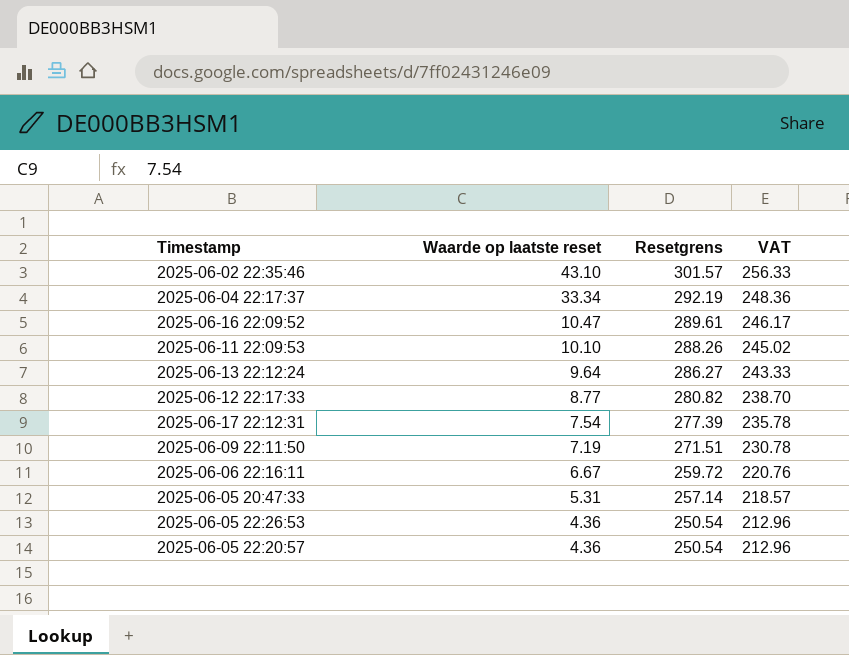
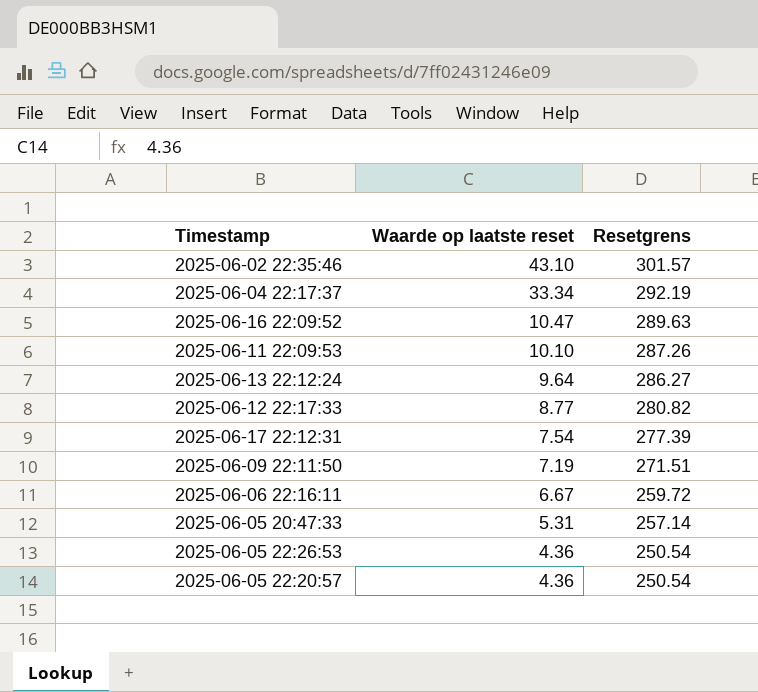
column VAT | formula: [Resetgrens] * 0.85 -> none
2025-06-16 22:09:52 | Resetgrens: 289.61 -> 289.63
2025-06-11 22:09:53 | Resetgrens: 288.26 -> 287.26

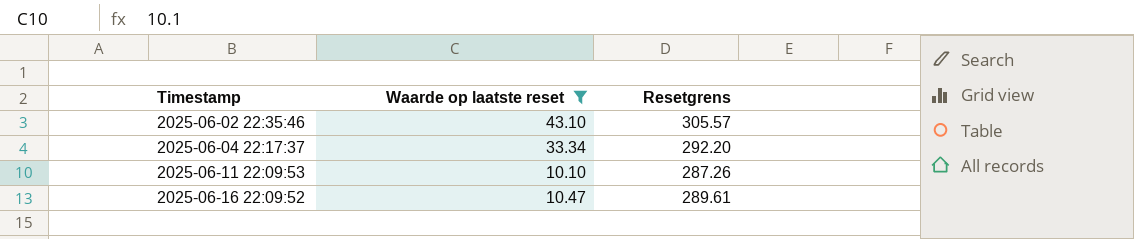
filter: none -> Waarde op laatste reset >= 10.10
row order: Waarde op laatste reset descending -> Timestamp ascending
2025-06-02 22:35:46 | Resetgrens: 301.57 -> 305.57
2025-06-04 22:17:37 | Resetgrens: 292.19 -> 292.20
2025-06-16 22:09:52 | Resetgrens: 289.63 -> 289.61

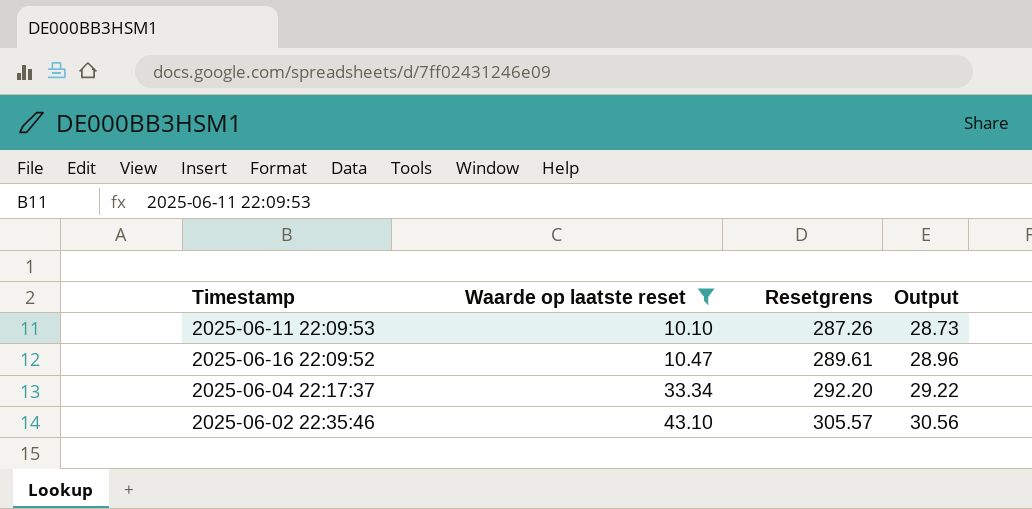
row order: Timestamp ascending -> Waarde op laatste reset ascending
column Output | formula: none -> [Resetgrens] * 0.1

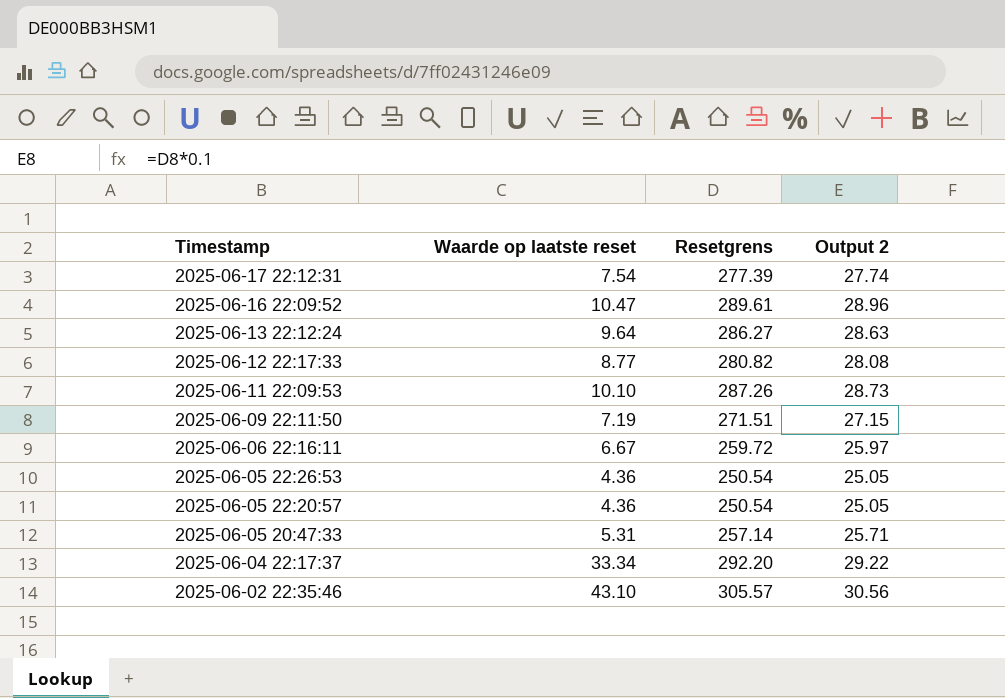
filter: Waarde op laatste reset >= 10.10 -> none
row order: Waarde op laatste reset ascending -> Timestamp descending
column name: Output -> Output 2

